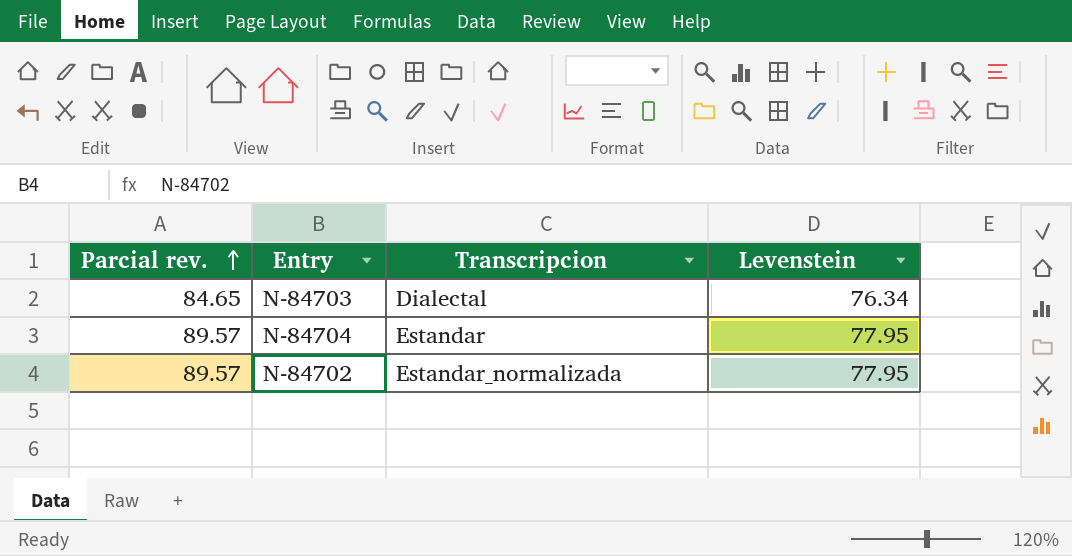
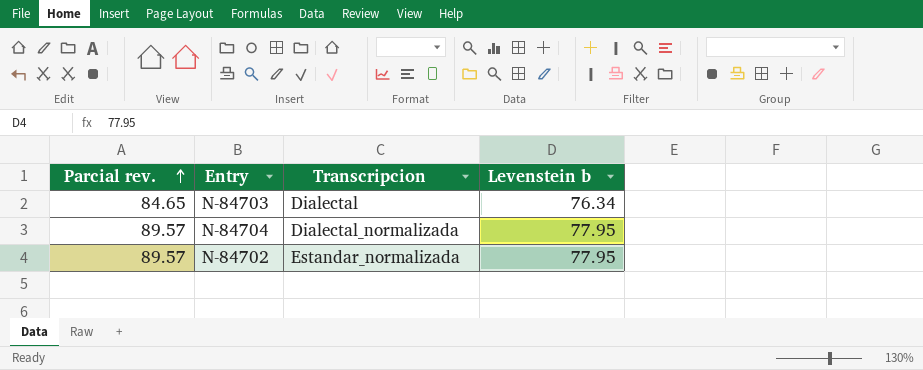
column name: Levenstein -> Levenstein b
N-84704 | Transcripcion: Estandar -> Dialectal_normalizada

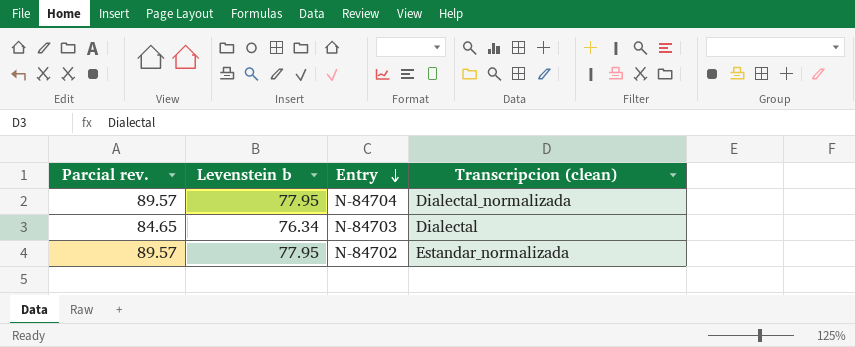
row order: Parcial rev. ascending -> Entry descending
column Levenstein b | position: 4 -> 2
column name: Transcripcion -> Transcripcion (clean)

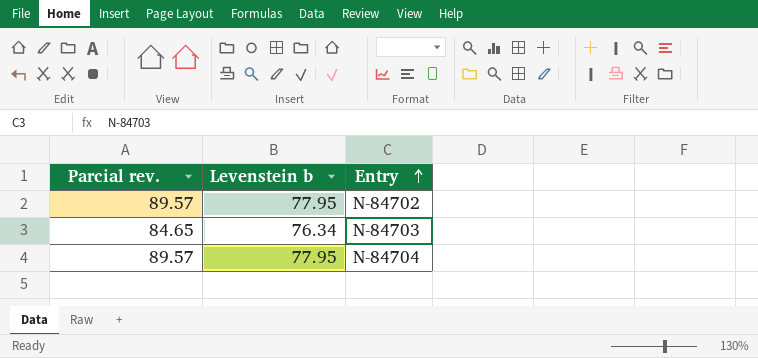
row order: Entry descending -> Entry ascending
column Transcripcion (clean) | position: 4 -> none

